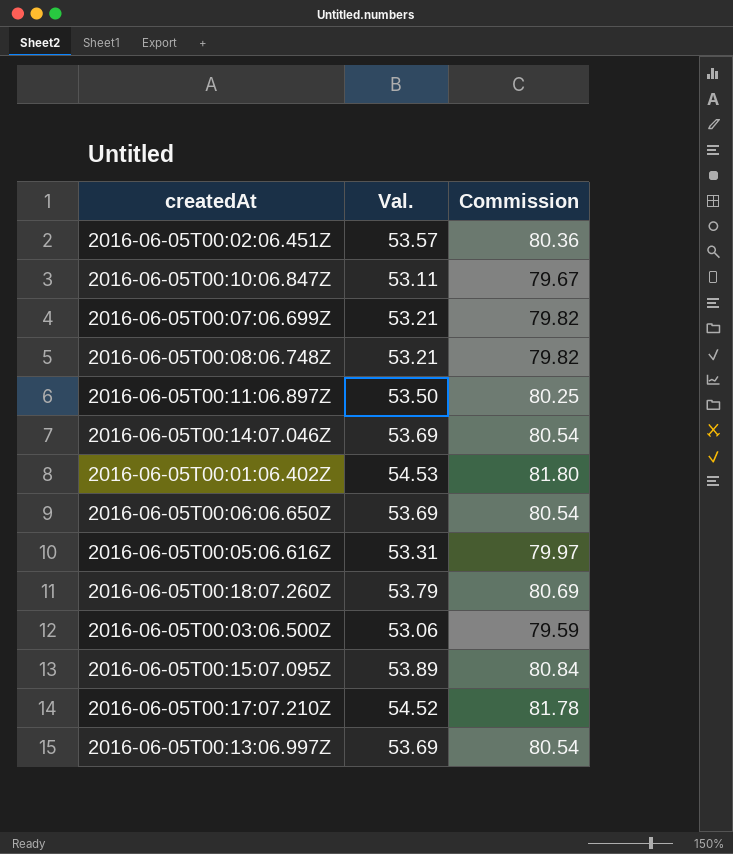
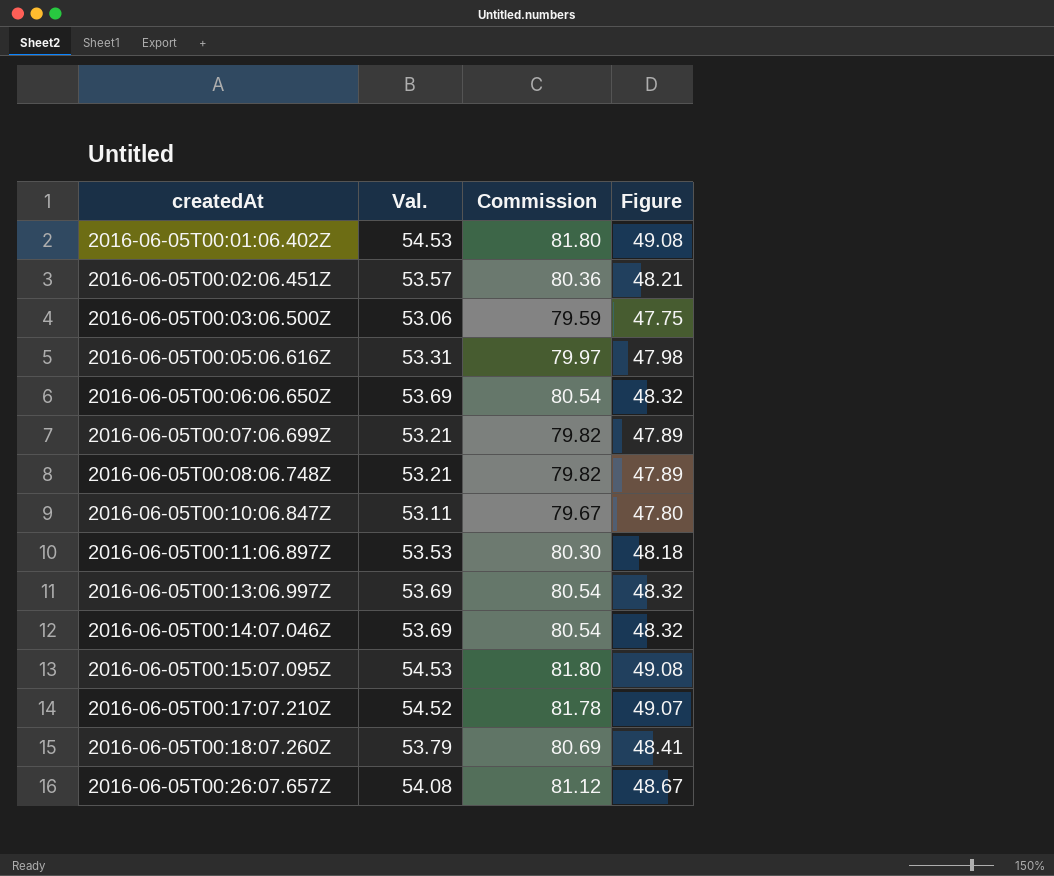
row order: none -> createdAt ascending
column Figure | formula: none -> [Val.] * 0.9
2016-06-05T00:11:06.897Z | Val.: 53.50 -> 53.53
2016-06-05T00:11:06.897Z | Commission: 80.25 -> 80.30
2016-06-05T00:15:07.095Z | Val.: 53.89 -> 54.53
2016-06-05T00:15:07.095Z | Commission: 80.84 -> 81.80
row 2016-06-05T00:26:07.657Z: none -> 54.08 | 81.12 | 48.67

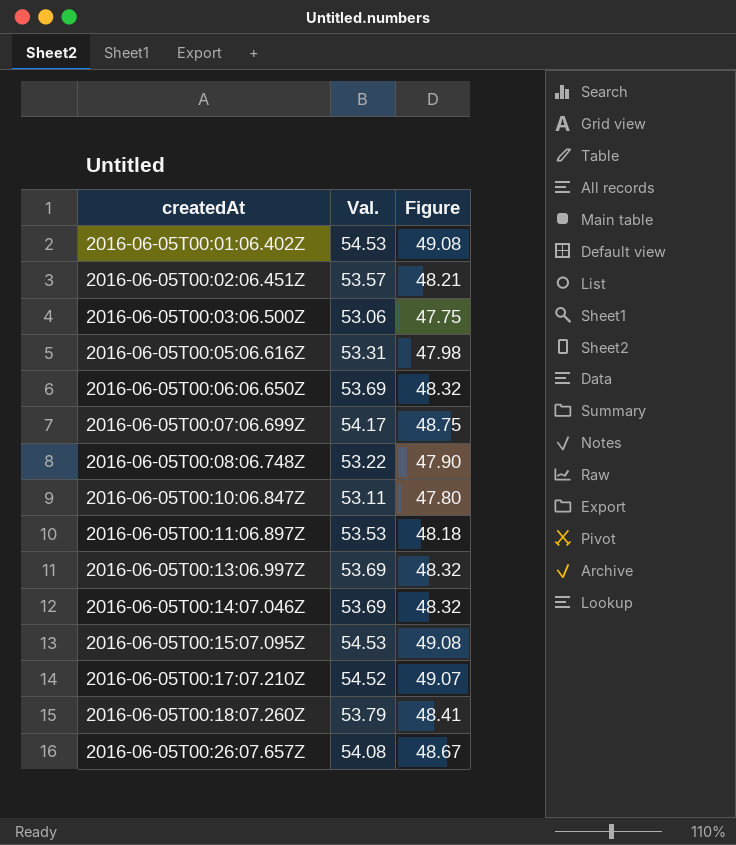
column Commission | formula: [Val.] * 1.5 -> none
2016-06-05T00:07:06.699Z | Val.: 53.21 -> 54.17
2016-06-05T00:07:06.699Z | Figure: 47.89 -> 48.75
2016-06-05T00:08:06.748Z | Val.: 53.21 -> 53.22
2016-06-05T00:08:06.748Z | Figure: 47.89 -> 47.90

